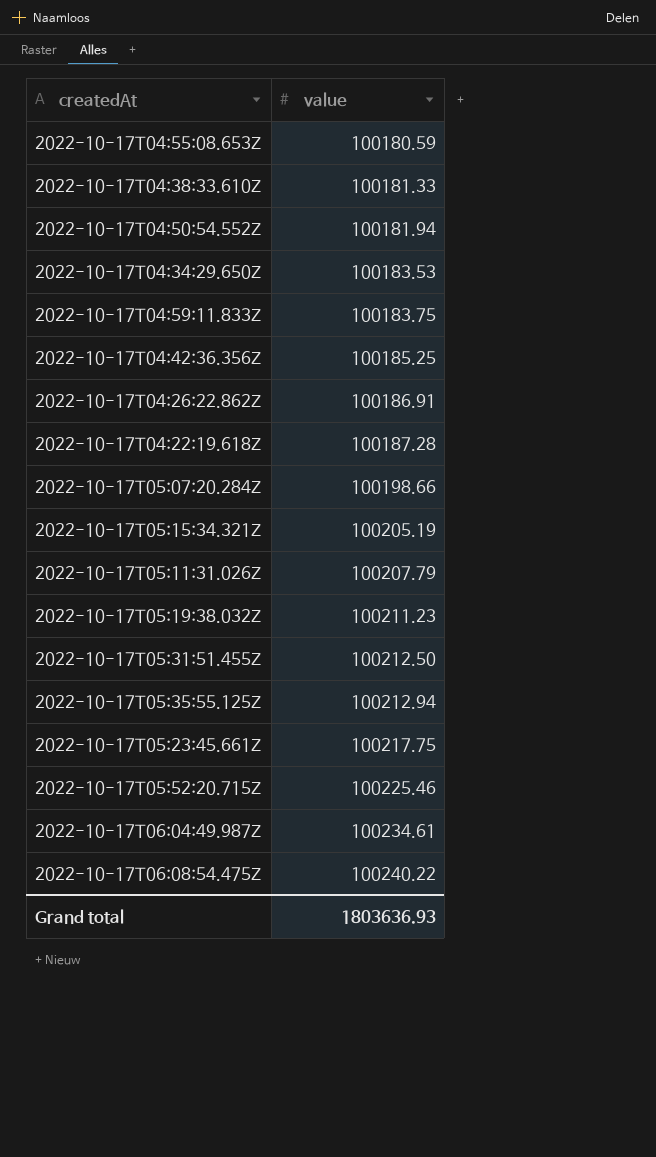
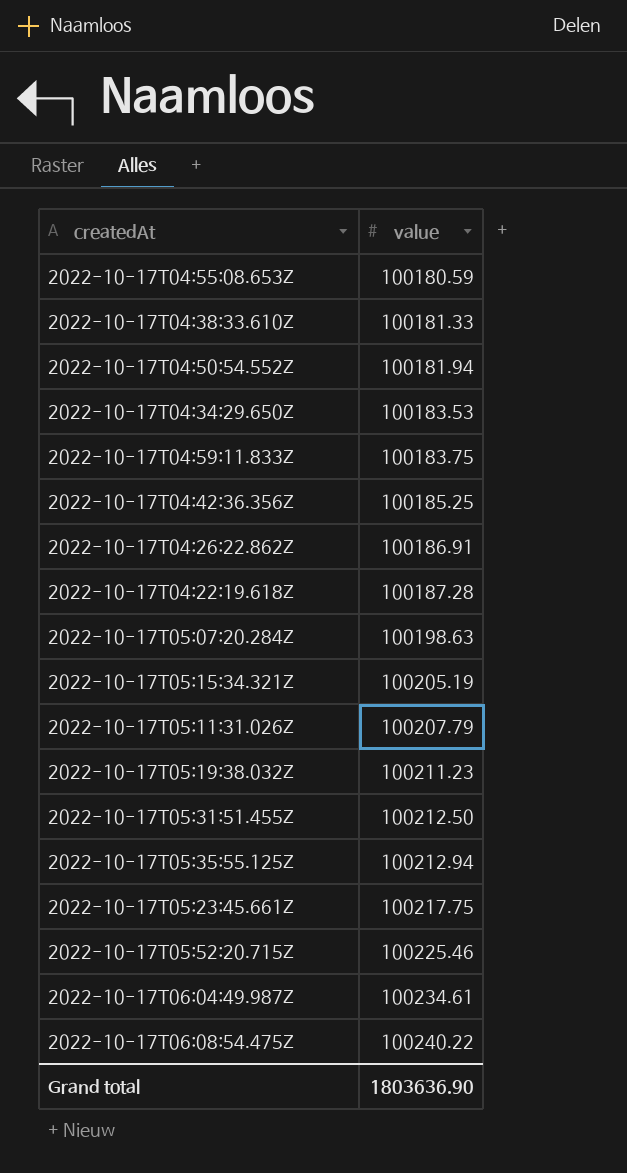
2022-10-17T05:07:20.284Z | value: 100198.66 -> 100198.63
Grand total | value: 1803636.93 -> 1803636.90

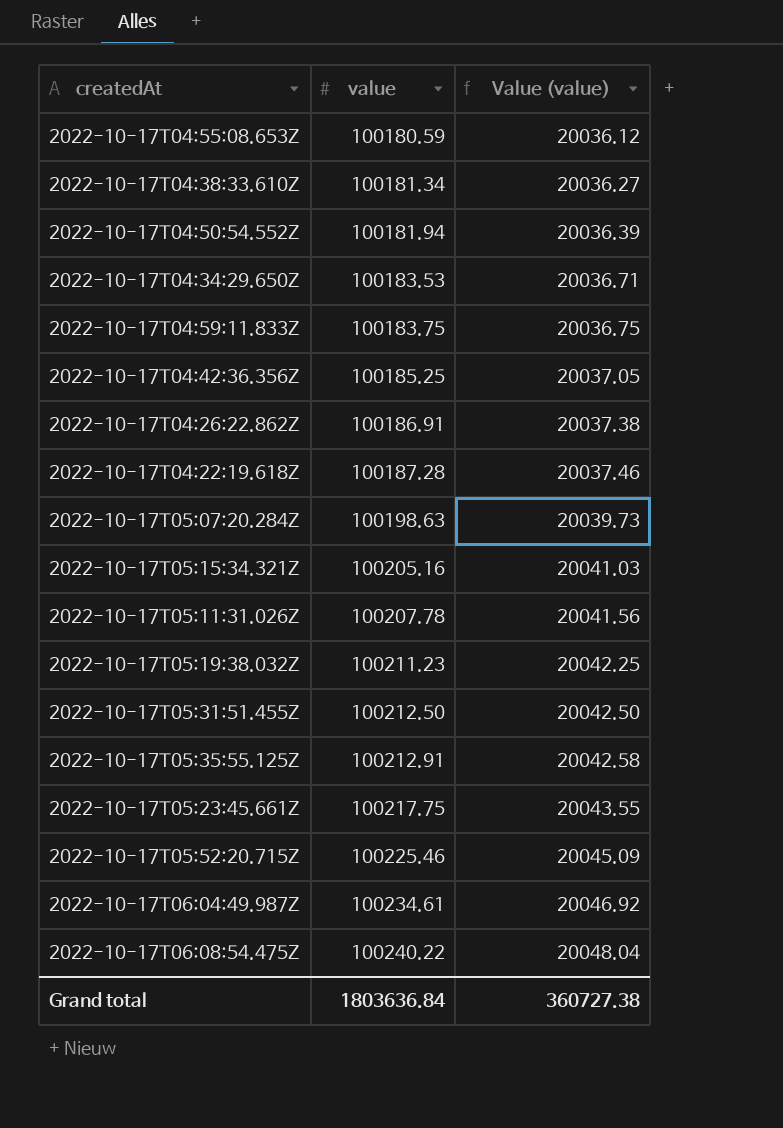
column Value (value) | formula: none -> [value] * 0.2
2022-10-17T04:38:33.610Z | value: 100181.33 -> 100181.34
2022-10-17T05:15:34.321Z | value: 100205.19 -> 100205.16
2022-10-17T05:11:31.026Z | value: 100207.79 -> 100207.78
2022-10-17T05:35:55.125Z | value: 100212.94 -> 100212.91
Grand total | value: 1803636.90 -> 1803636.84

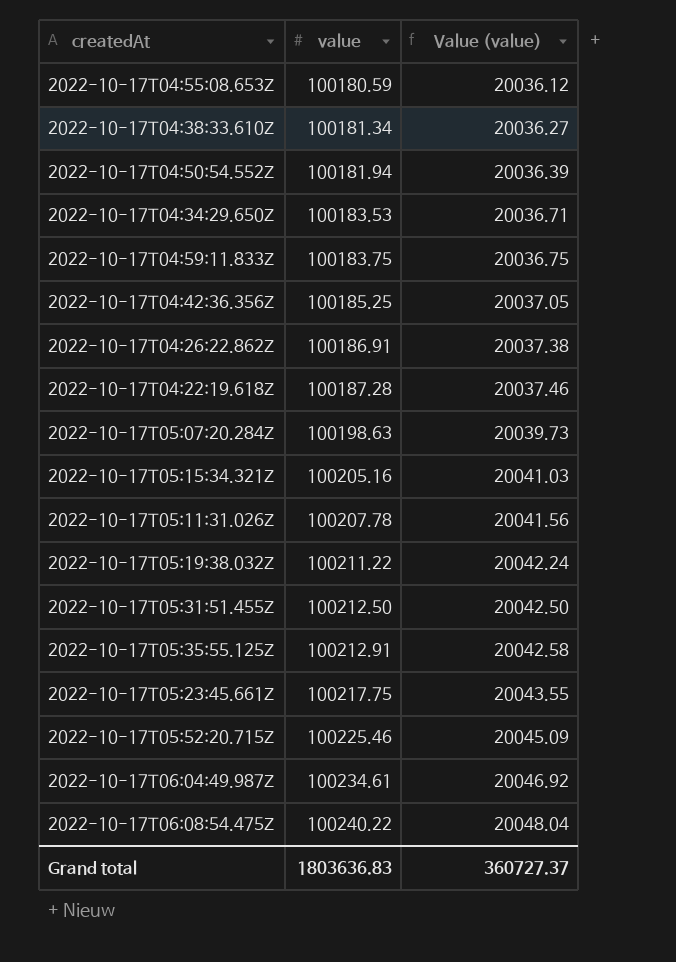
2022-10-17T05:19:38.032Z | value: 100211.23 -> 100211.22
2022-10-17T05:19:38.032Z | Value (value): 20042.25 -> 20042.24
Grand total | value: 1803636.84 -> 1803636.83
Grand total | Value (value): 360727.38 -> 360727.37

